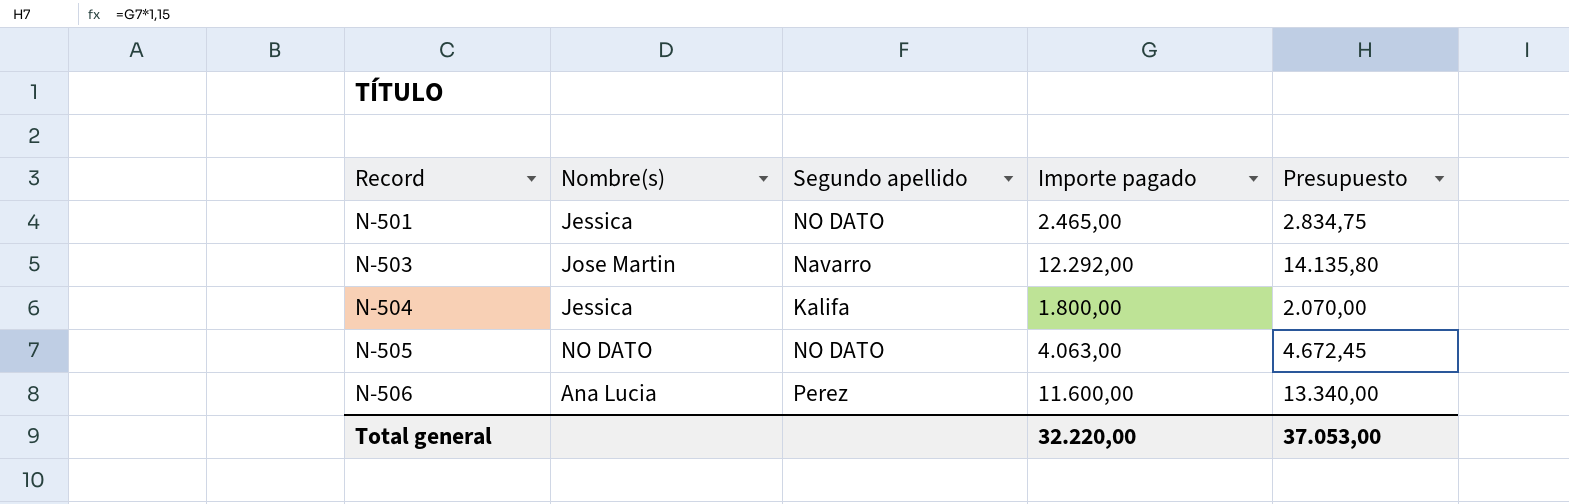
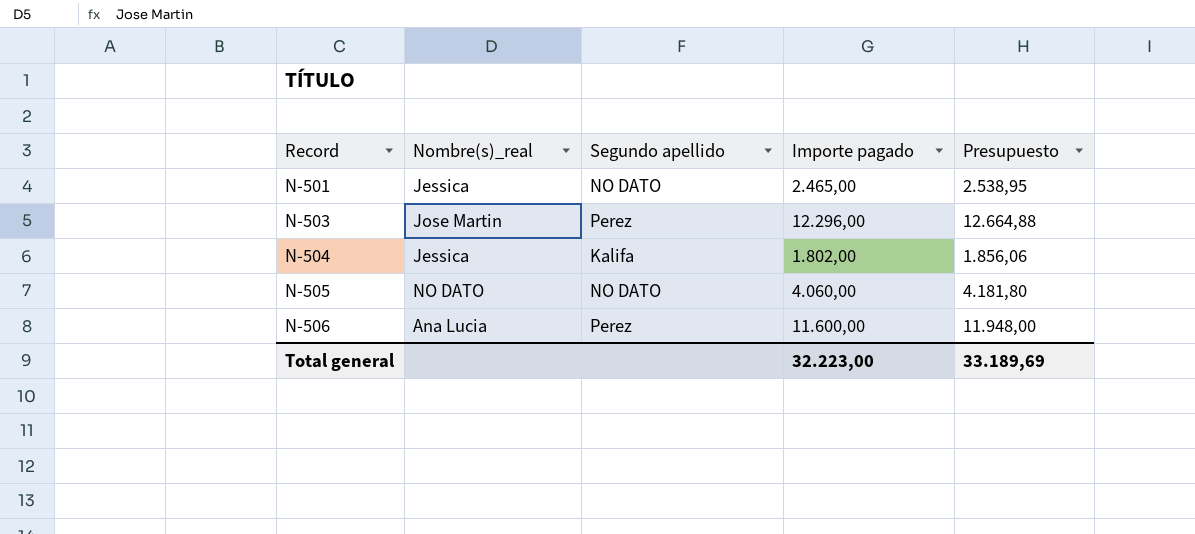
column name: Nombre(s) -> Nombre(s)_real
column Presupuesto | formula: [Importe pagado] * 1,15 -> [Importe pagado] * 1,03
N-503 | Segundo apellido: Navarro -> Perez
N-503 | Importe pagado: 12.292,00 -> 12.296,00
N-504 | Importe pagado: 1.800,00 -> 1.802,00
N-505 | Importe pagado: 4.063,00 -> 4.060,00
Total general | Importe pagado: 32.220,00 -> 32.223,00
Total general | Presupuesto: 37.053,00 -> 33.189,69

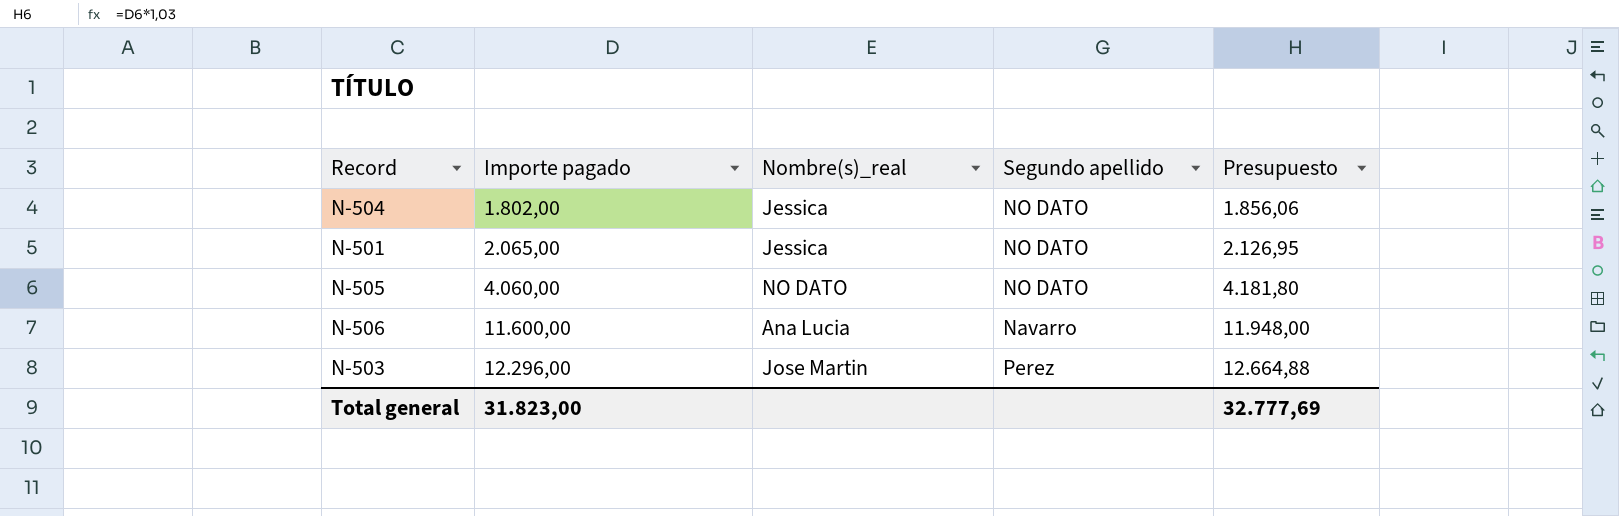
row order: Record ascending -> Importe pagado ascending
column Importe pagado | position: 4 -> 2
N-504 | Segundo apellido: Kalifa -> NO DATO
N-501 | Importe pagado: 2.465,00 -> 2.065,00
N-501 | Presupuesto: 2.538,95 -> 2.126,95
N-506 | Segundo apellido: Perez -> Navarro
Total general | Importe pagado: 32.223,00 -> 31.823,00
Total general | Presupuesto: 33.189,69 -> 32.777,69

